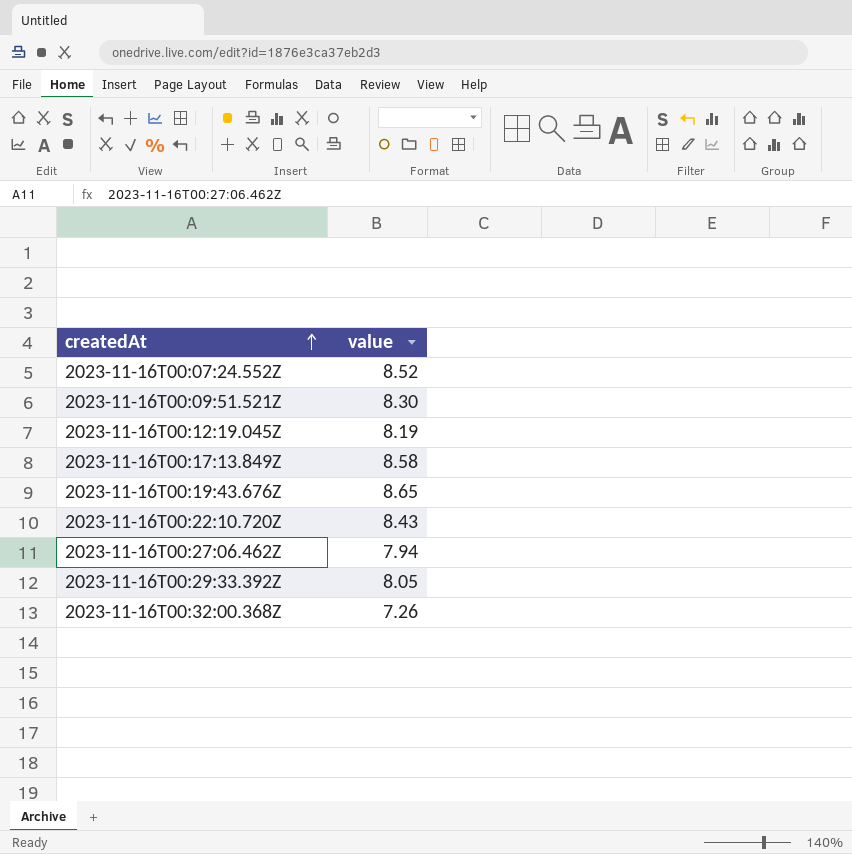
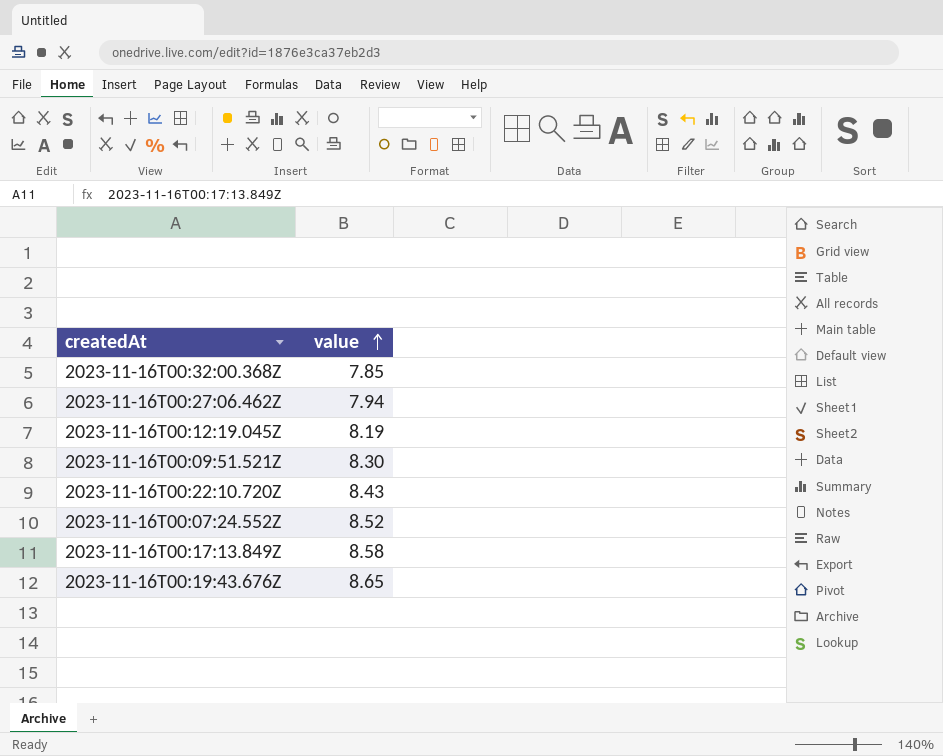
row order: createdAt ascending -> value ascending
row 2023-11-16T00:29:33.392Z: 8.05 -> none
2023-11-16T00:32:00.368Z | value: 7.26 -> 7.85

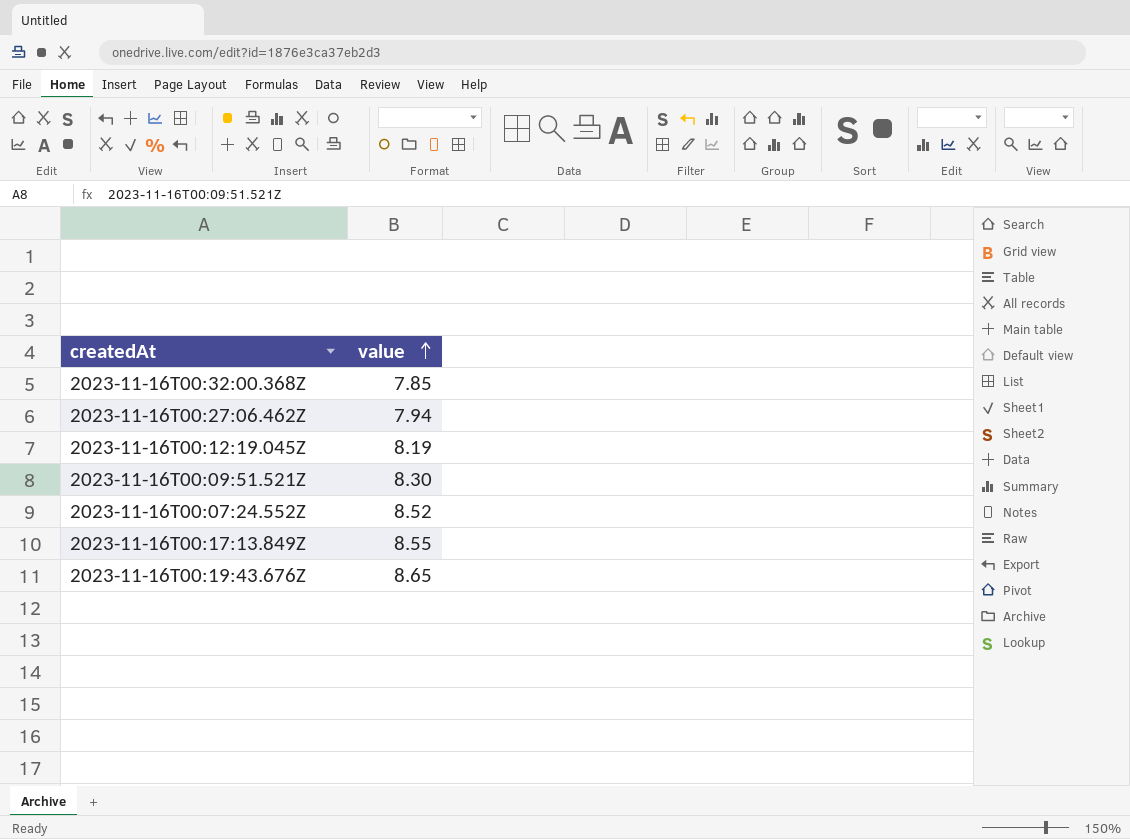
row 2023-11-16T00:22:10.720Z: 8.43 -> none
2023-11-16T00:17:13.849Z | value: 8.58 -> 8.55

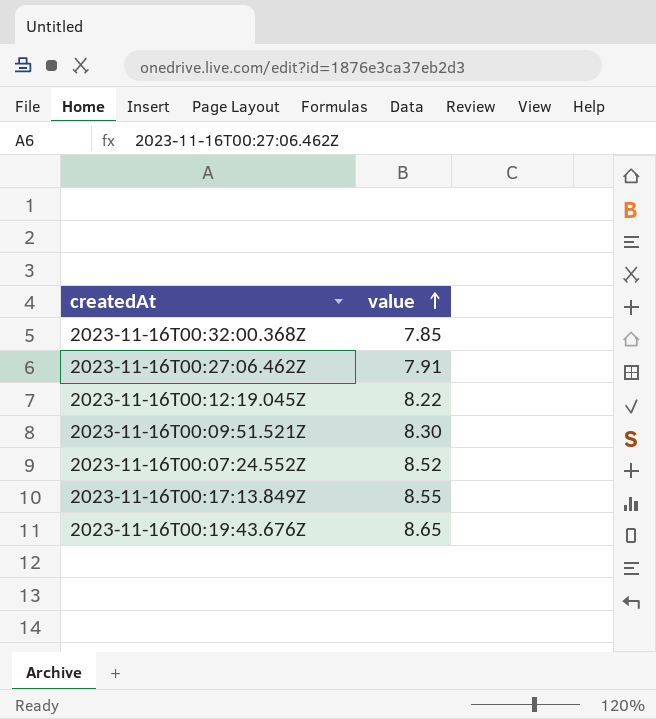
2023-11-16T00:27:06.462Z | value: 7.94 -> 7.91
2023-11-16T00:12:19.045Z | value: 8.19 -> 8.22

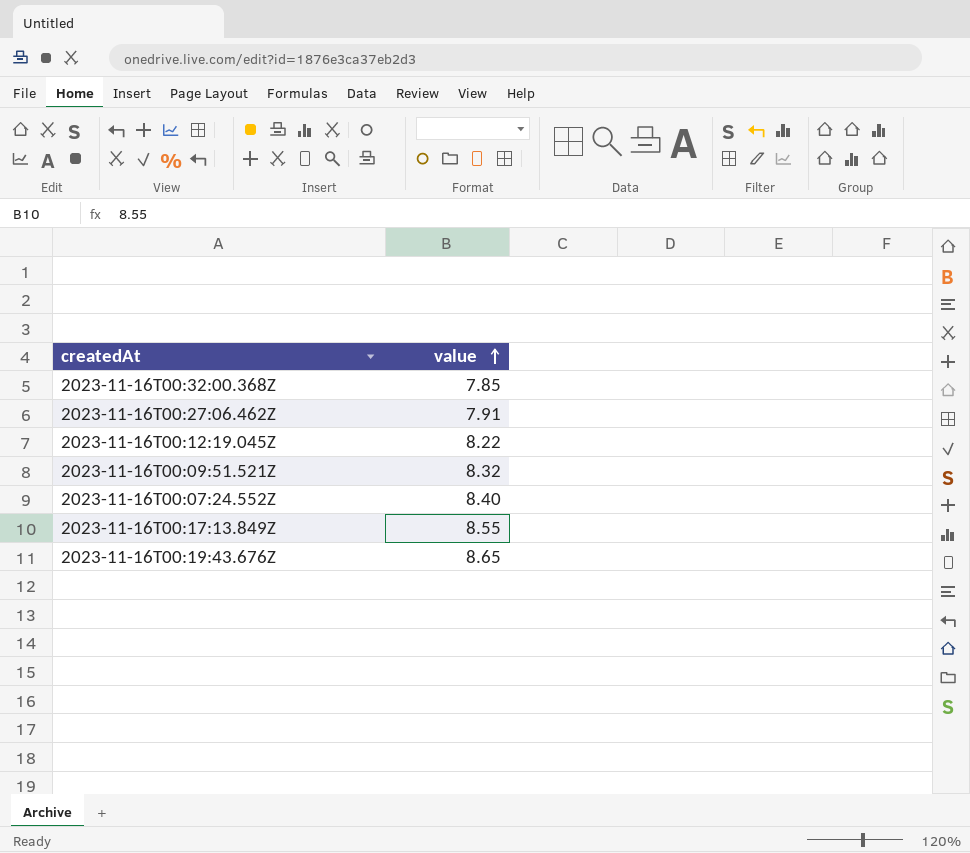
2023-11-16T00:09:51.521Z | value: 8.30 -> 8.32
2023-11-16T00:07:24.552Z | value: 8.52 -> 8.40

